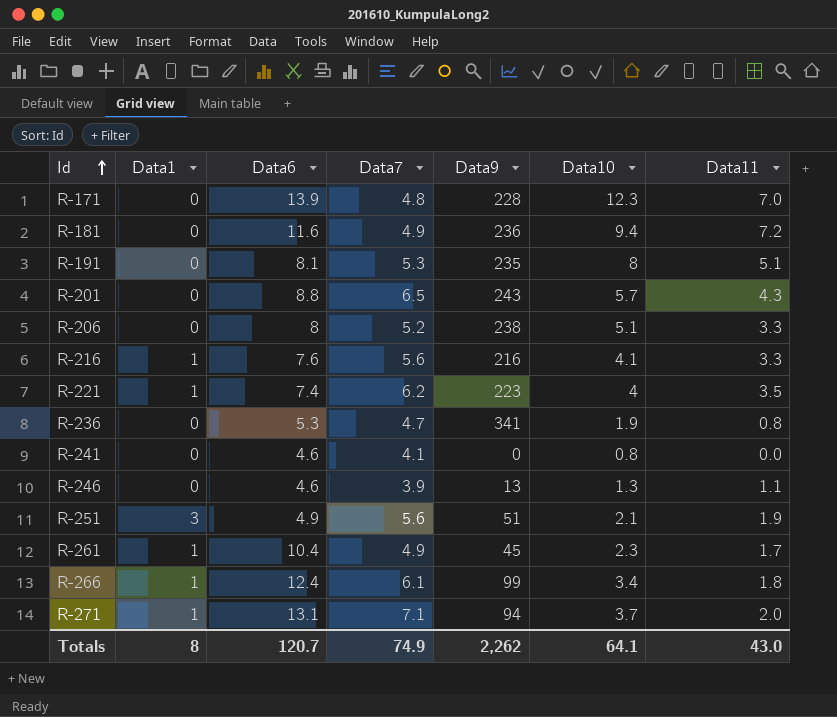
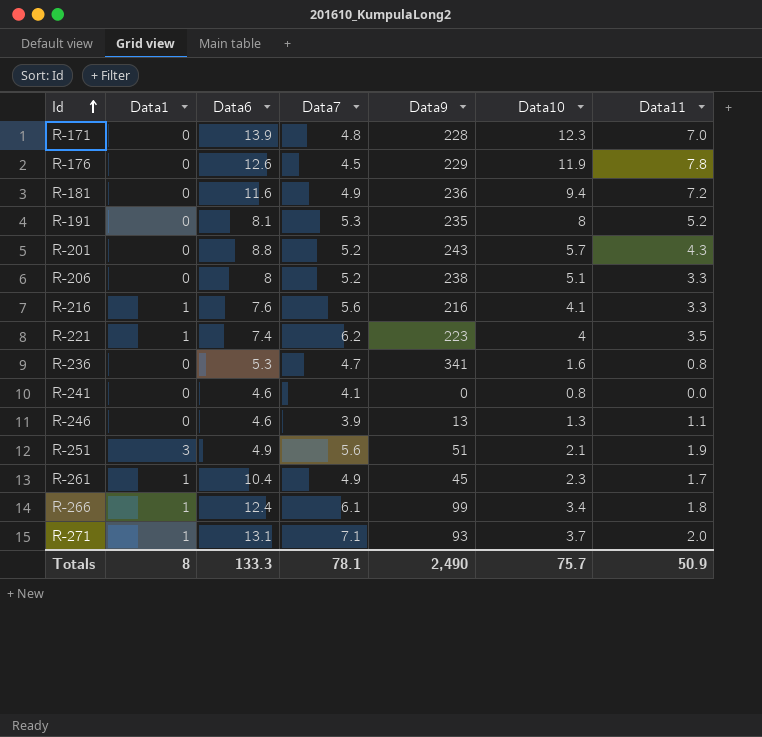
row R-176: none -> 0 | 12.6 | 4.5 | 229 | 11.9 | 7.8
R-191 | Data11: 5.1 -> 5.2
R-201 | Data7: 6.5 -> 5.2
R-236 | Data10: 1.9 -> 1.6
R-271 | Data9: 94 -> 93
Totals | Data6: 120.7 -> 133.3
Totals | Data7: 74.9 -> 78.1
Totals | Data9: 2,262 -> 2,490
Totals | Data10: 64.1 -> 75.7
Totals | Data11: 43.0 -> 50.9

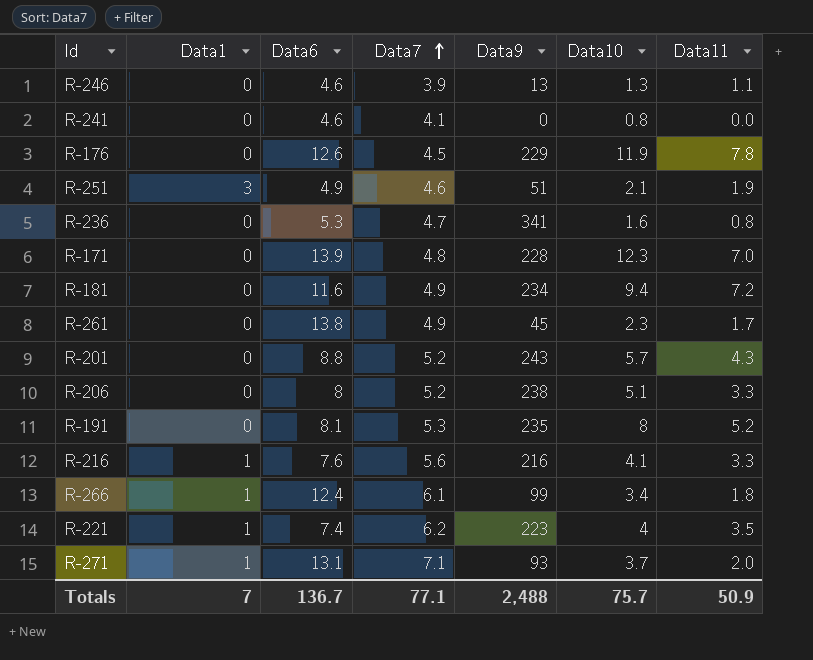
row order: Id ascending -> Data7 ascending
R-251 | Data7: 5.6 -> 4.6
R-181 | Data9: 236 -> 234
R-261 | Data1: 1 -> 0
R-261 | Data6: 10.4 -> 13.8
Totals | Data1: 8 -> 7
Totals | Data6: 133.3 -> 136.7
Totals | Data7: 78.1 -> 77.1
Totals | Data9: 2,490 -> 2,488

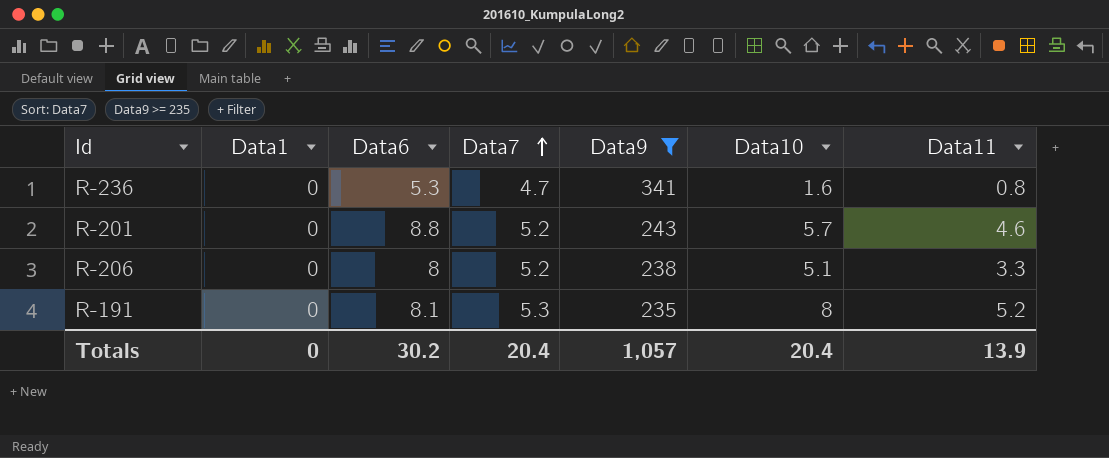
filter: none -> Data9 >= 235
R-201 | Data11: 4.3 -> 4.6
Totals | Data1: 7 -> 0
Totals | Data6: 136.7 -> 30.2
Totals | Data7: 77.1 -> 20.4
Totals | Data9: 2,488 -> 1,057
Totals | Data10: 75.7 -> 20.4
Totals | Data11: 50.9 -> 13.9

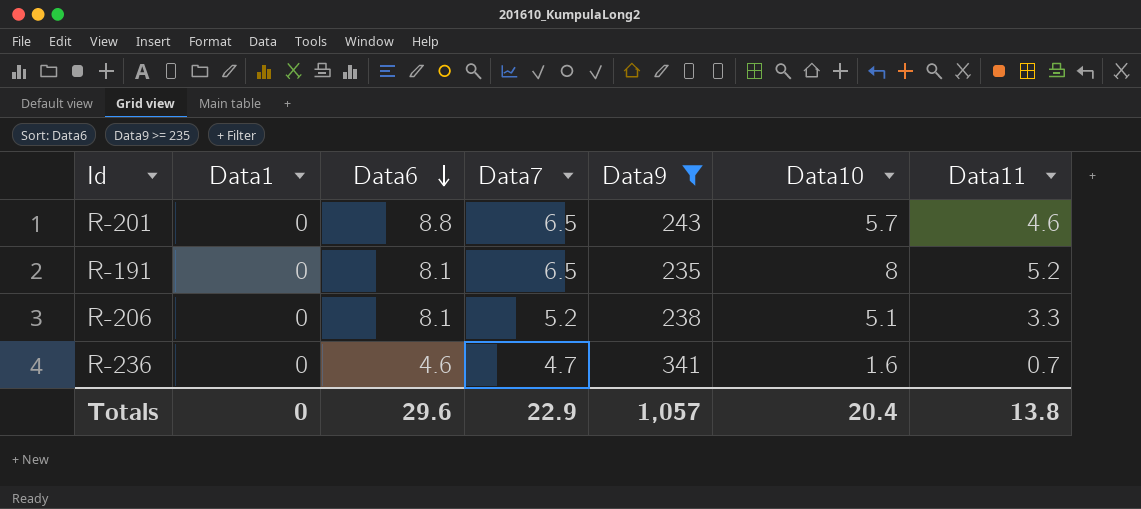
row order: Data7 ascending -> Data6 descending
R-201 | Data7: 5.2 -> 6.5
R-191 | Data7: 5.3 -> 6.5
R-206 | Data6: 8 -> 8.1
R-236 | Data6: 5.3 -> 4.6
R-236 | Data11: 0.8 -> 0.7
Totals | Data6: 30.2 -> 29.6
Totals | Data7: 20.4 -> 22.9
Totals | Data11: 13.9 -> 13.8

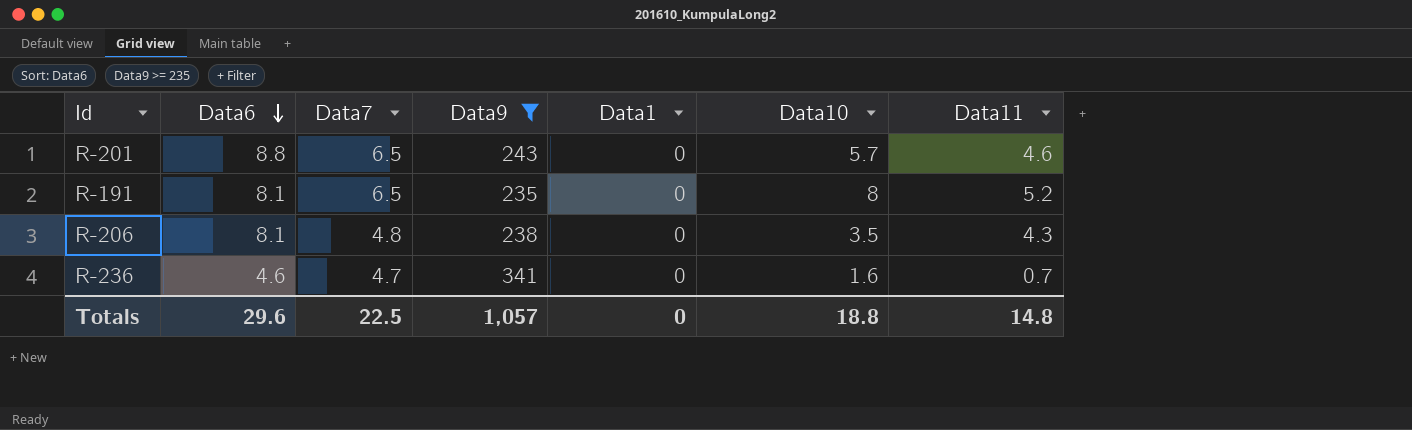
column Data1 | position: 2 -> 5
R-206 | Data7: 5.2 -> 4.8
R-206 | Data10: 5.1 -> 3.5
R-206 | Data11: 3.3 -> 4.3
Totals | Data7: 22.9 -> 22.5
Totals | Data10: 20.4 -> 18.8
Totals | Data11: 13.8 -> 14.8

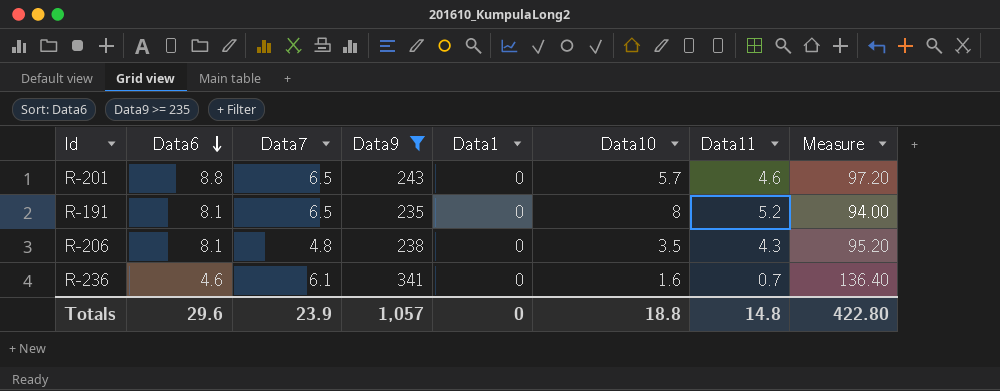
column Measure | formula: none -> [Data9] * 0.4
R-236 | Data7: 4.7 -> 6.1
Totals | Data7: 22.5 -> 23.9

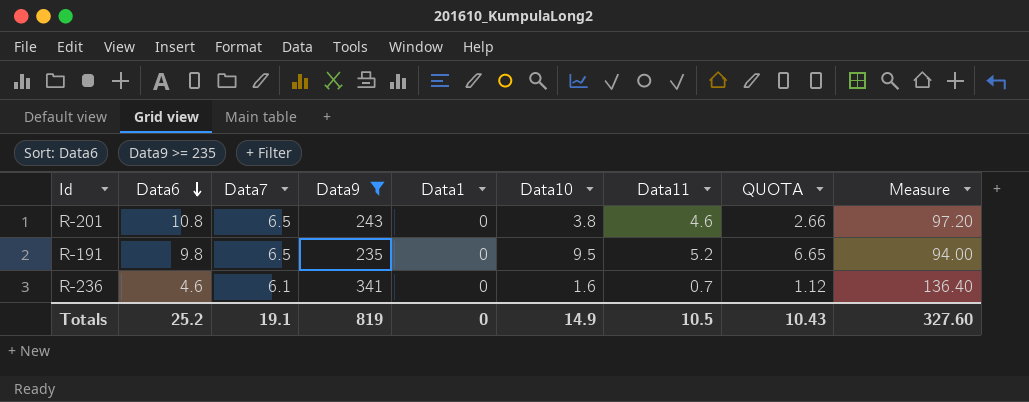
column QUOTA | formula: none -> [Data10] * 0.7
row R-206: 8.1 | 4.8 | 238 | 0 | 3.5 | 4.3 | 95.20 -> none
R-201 | Data6: 8.8 -> 10.8
R-201 | Data10: 5.7 -> 3.8
R-191 | Data6: 8.1 -> 9.8
R-191 | Data10: 8 -> 9.5
Totals | Data6: 29.6 -> 25.2
Totals | Data7: 23.9 -> 19.1
Totals | Data9: 1,057 -> 819
Totals | Data10: 18.8 -> 14.9
Totals | Data11: 14.8 -> 10.5
Totals | Measure: 422.80 -> 327.60

